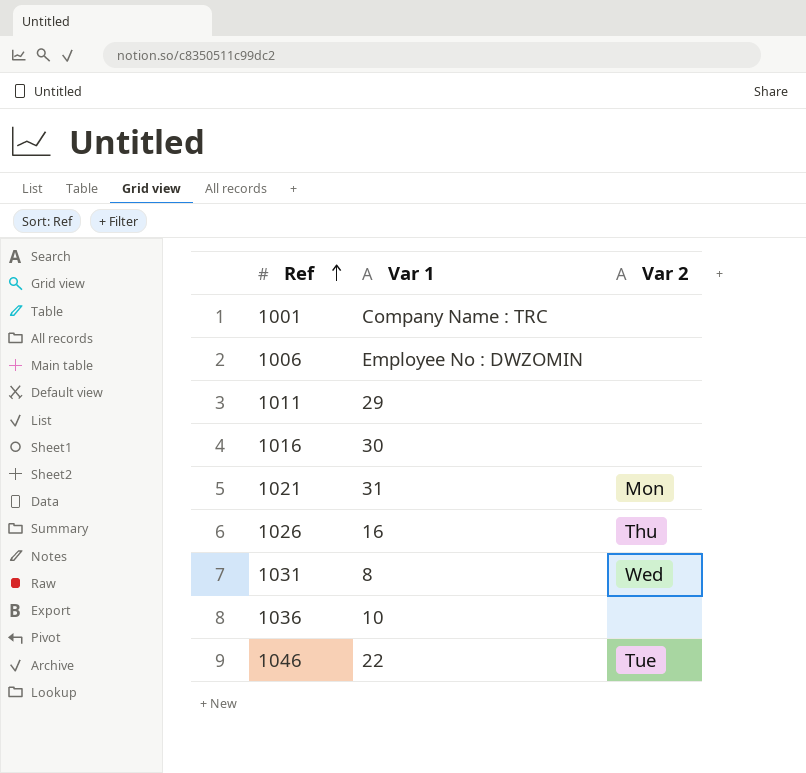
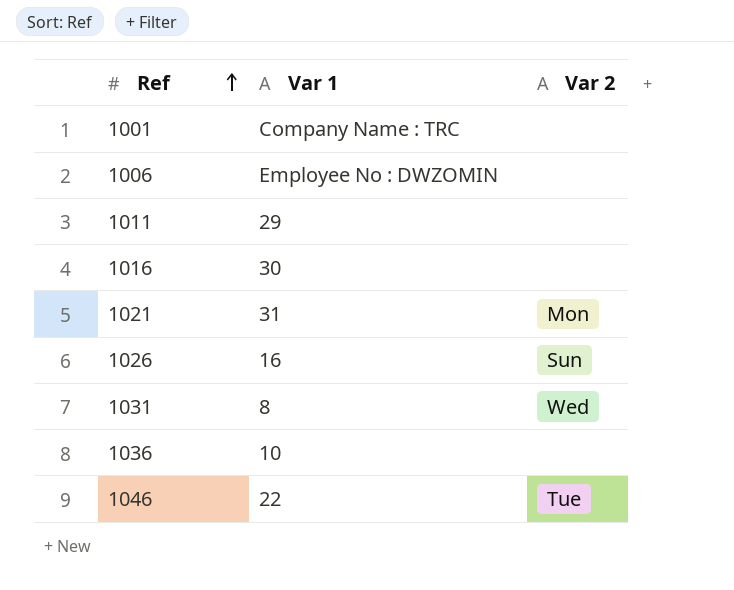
1026 | Var 2: Thu -> Sun

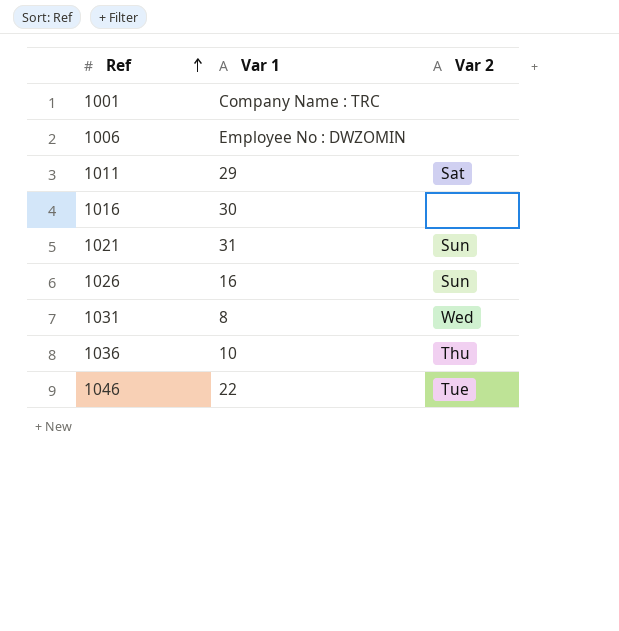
1011 | Var 2: none -> Sat
1021 | Var 2: Mon -> Sun
1036 | Var 2: none -> Thu

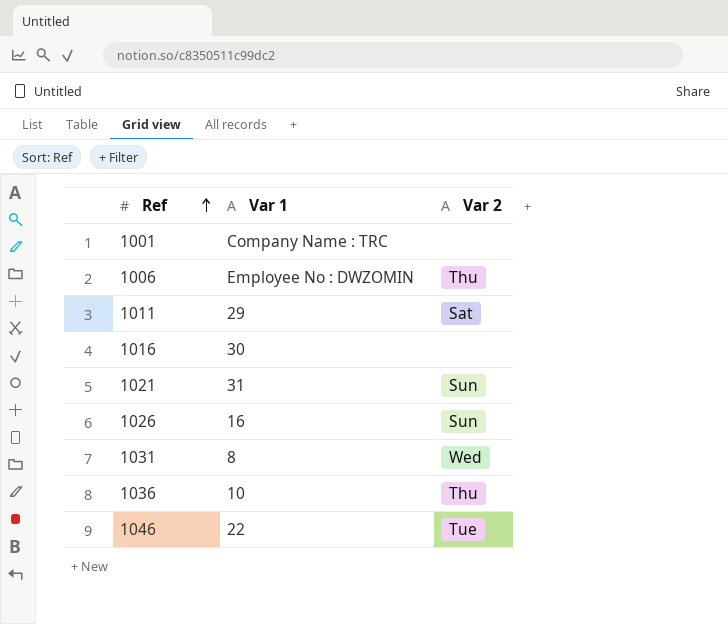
1006 | Var 2: none -> Thu

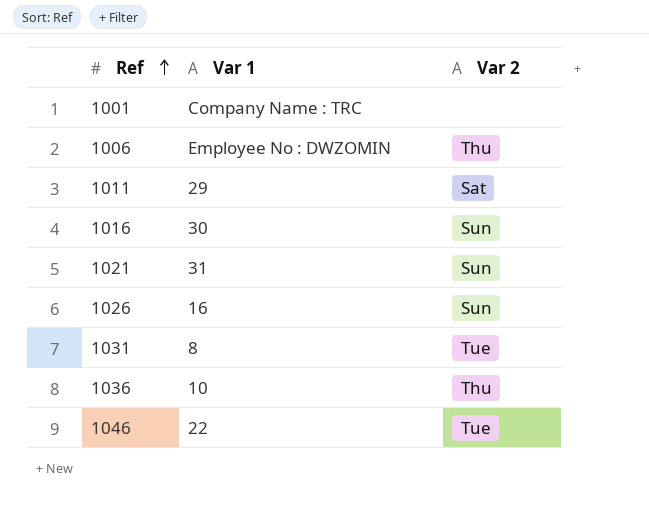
1016 | Var 2: none -> Sun
1031 | Var 2: Wed -> Tue

